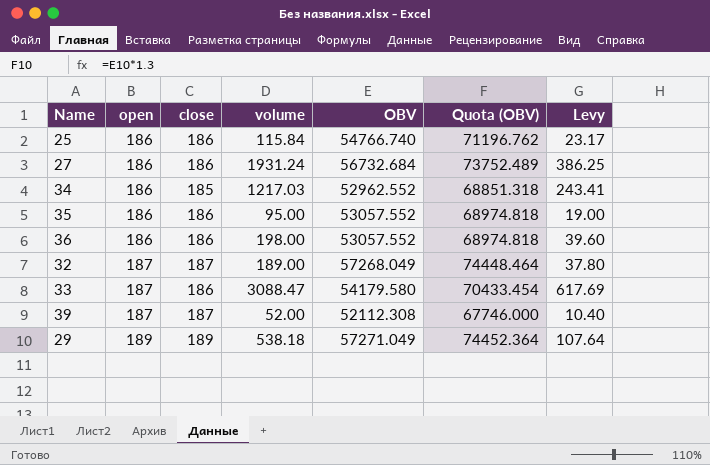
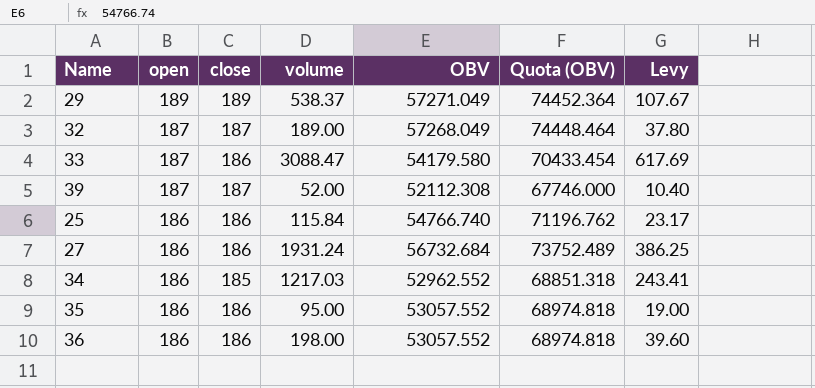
row order: open ascending -> open descending
29 | volume: 538.18 -> 538.37
29 | Levy: 107.64 -> 107.67

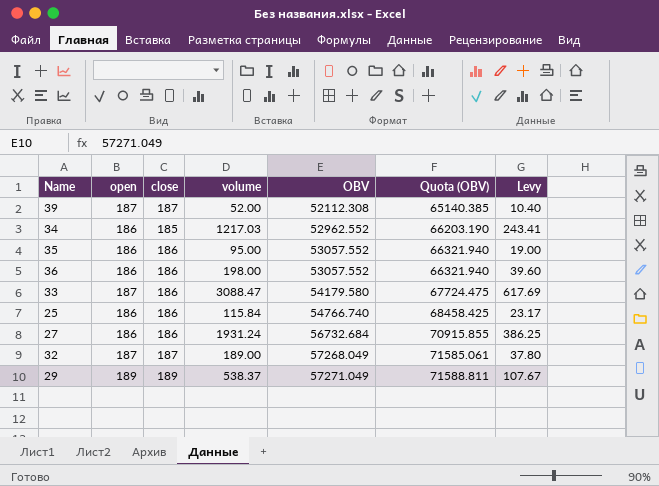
row order: open descending -> OBV ascending
column Quota (OBV) | formula: [OBV] * 1.3 -> [OBV] * 1.25

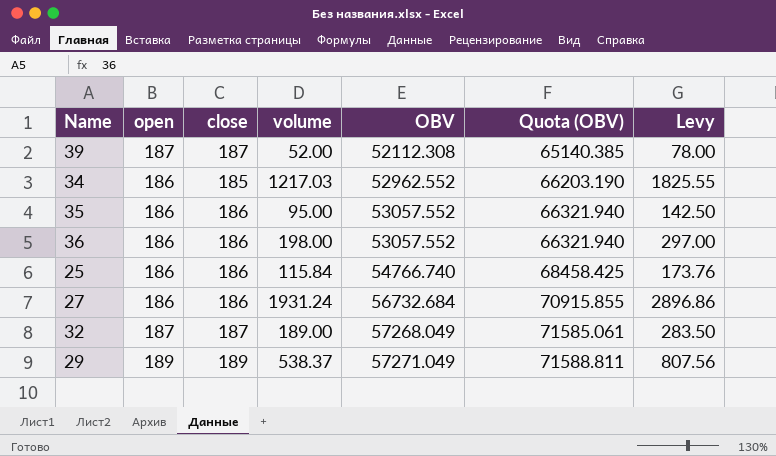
column Levy | formula: [volume] * 0.2 -> [volume] * 1.5
row 33: 187 | 186 | 3088.47 | 54179.580 | 67724.475 | 617.69 -> none

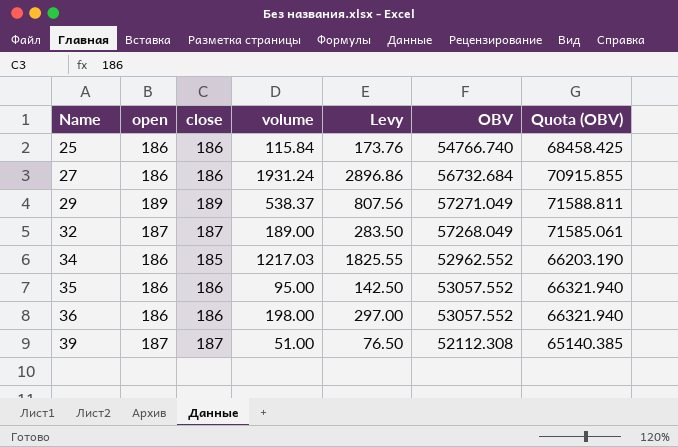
row order: OBV ascending -> Name ascending
column Levy | position: 7 -> 5
39 | volume: 52.00 -> 51.00
39 | Levy: 78.00 -> 76.50

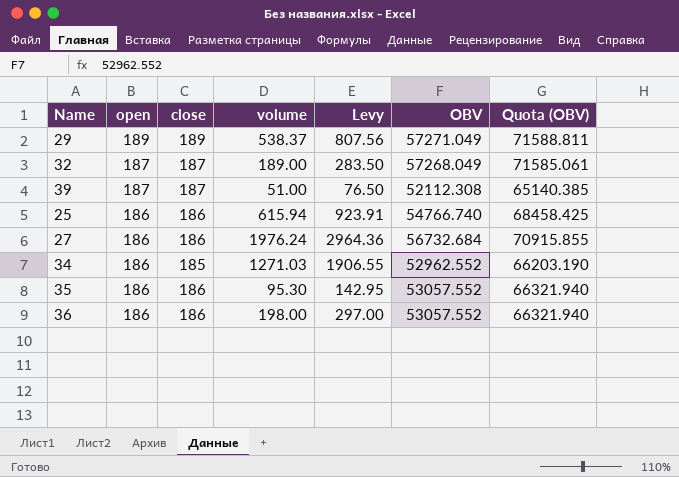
row order: Name ascending -> open descending
25 | volume: 115.84 -> 615.94
25 | Levy: 173.76 -> 923.91
27 | volume: 1931.24 -> 1976.24
27 | Levy: 2896.86 -> 2964.36
34 | volume: 1217.03 -> 1271.03
34 | Levy: 1825.55 -> 1906.55
35 | volume: 95.00 -> 95.30
35 | Levy: 142.50 -> 142.95

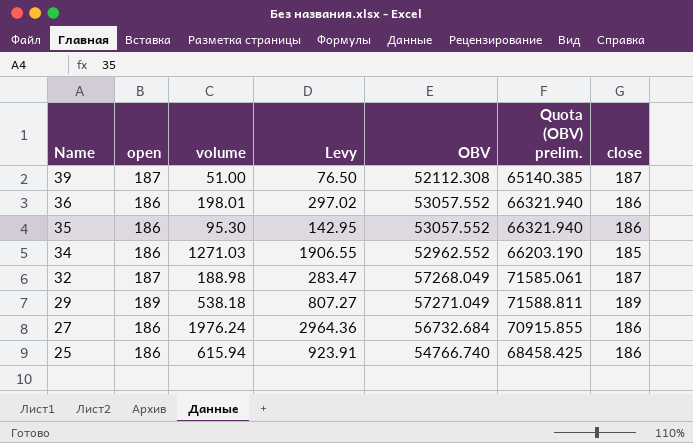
row order: open descending -> Name descending
column name: Quota (OBV) -> Quota (OBV) prelim.
column close | position: 3 -> 7
36 | volume: 198.00 -> 198.01
36 | Levy: 297.00 -> 297.02
32 | volume: 189.00 -> 188.98
32 | Levy: 283.50 -> 283.47
29 | volume: 538.37 -> 538.18
29 | Levy: 807.56 -> 807.27

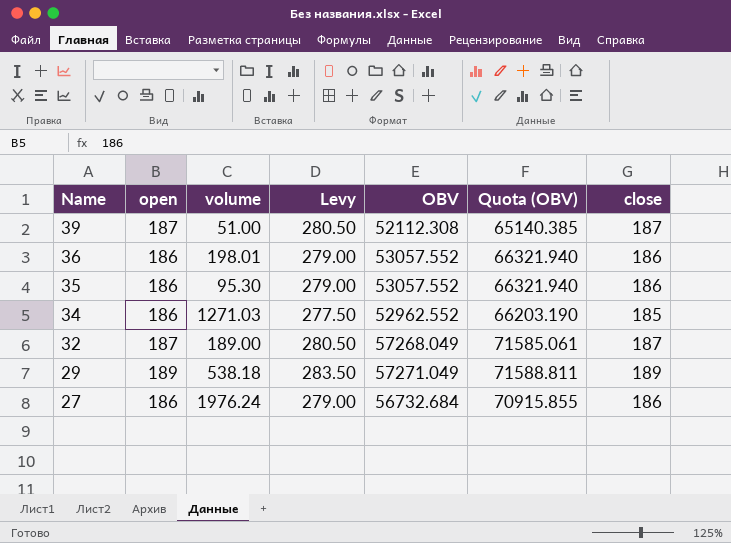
column Levy | formula: [volume] * 1.5 -> [close] * 1.5
column name: Quota (OBV) prelim. -> Quota (OBV)
row 25: 186 | 615.94 | 923.91 | 54766.740 | 68458.425 | 186 -> none
32 | volume: 188.98 -> 189.00

